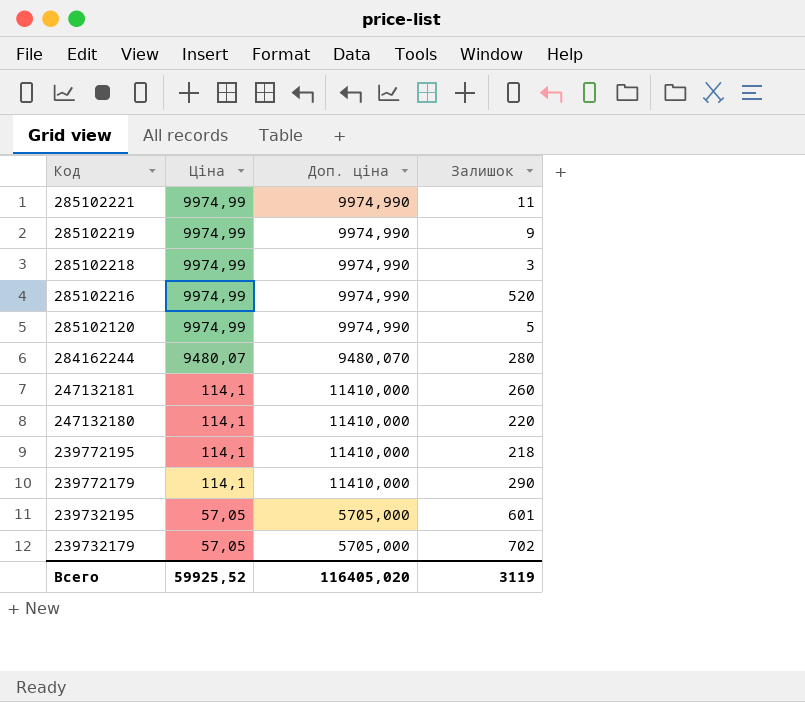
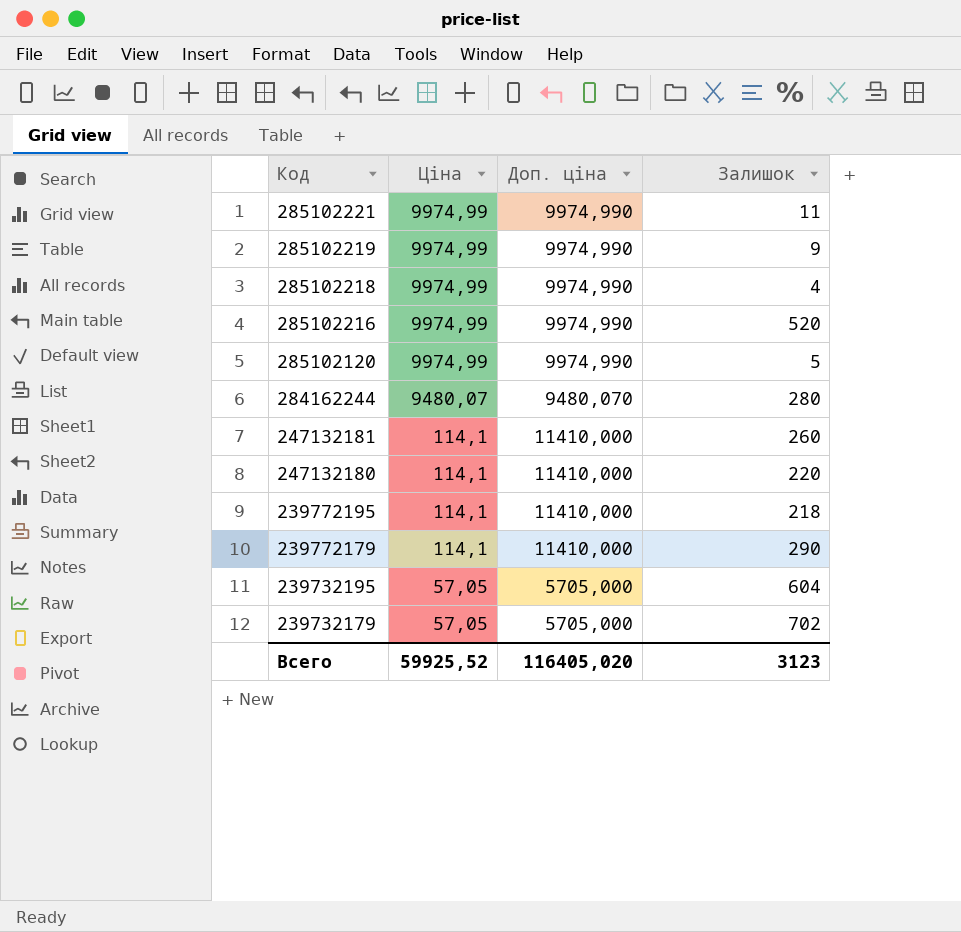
285102218 | Залишок: 3 -> 4
239732195 | Залишок: 601 -> 604
Всего | Залишок: 3119 -> 3123

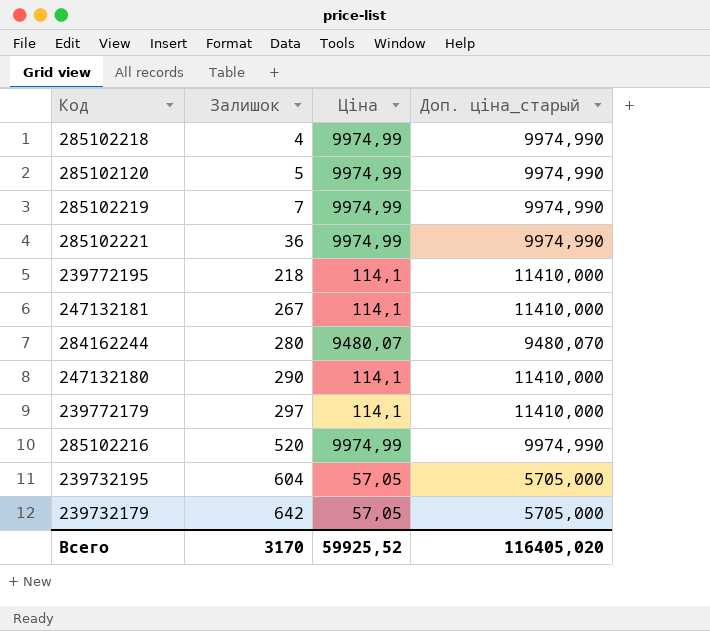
row order: Код descending -> Залишок ascending
column Залишок | position: 4 -> 2
column name: Доп. ціна -> Доп. ціна_старый
285102219 | Залишок: 9 -> 7
285102221 | Залишок: 11 -> 36
247132181 | Залишок: 260 -> 267
247132180 | Залишок: 220 -> 290
239772179 | Залишок: 290 -> 297
239732179 | Залишок: 702 -> 642
Всего | Залишок: 3123 -> 3170

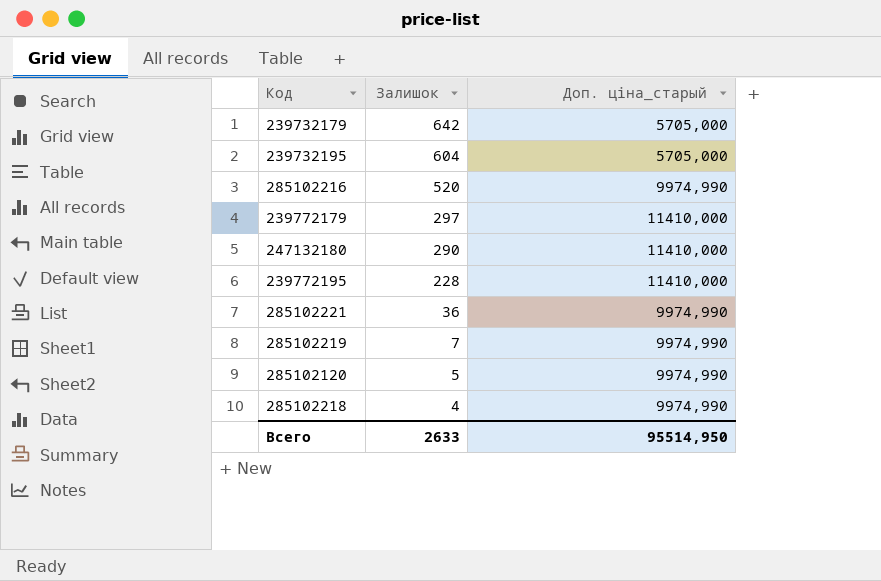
row order: Залишок ascending -> Залишок descending
column Ціна | position: 3 -> none
row 247132181: 267 | 114,1 | 11410,000 -> none
row 284162244: 280 | 9480,07 | 9480,070 -> none
239772195 | Залишок: 218 -> 228
Всего | Залишок: 3170 -> 2633
Всего | Доп. ціна_старый: 116405,020 -> 95514,950

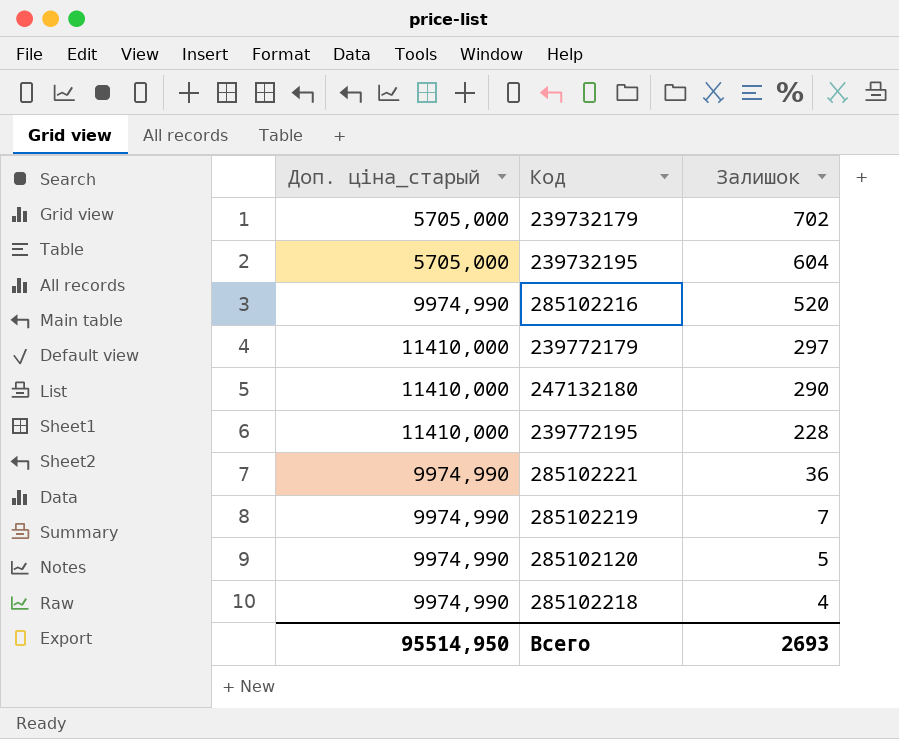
column Доп. ціна_старый | position: 3 -> 1
239732179 | Залишок: 642 -> 702
Всего | Залишок: 2633 -> 2693

